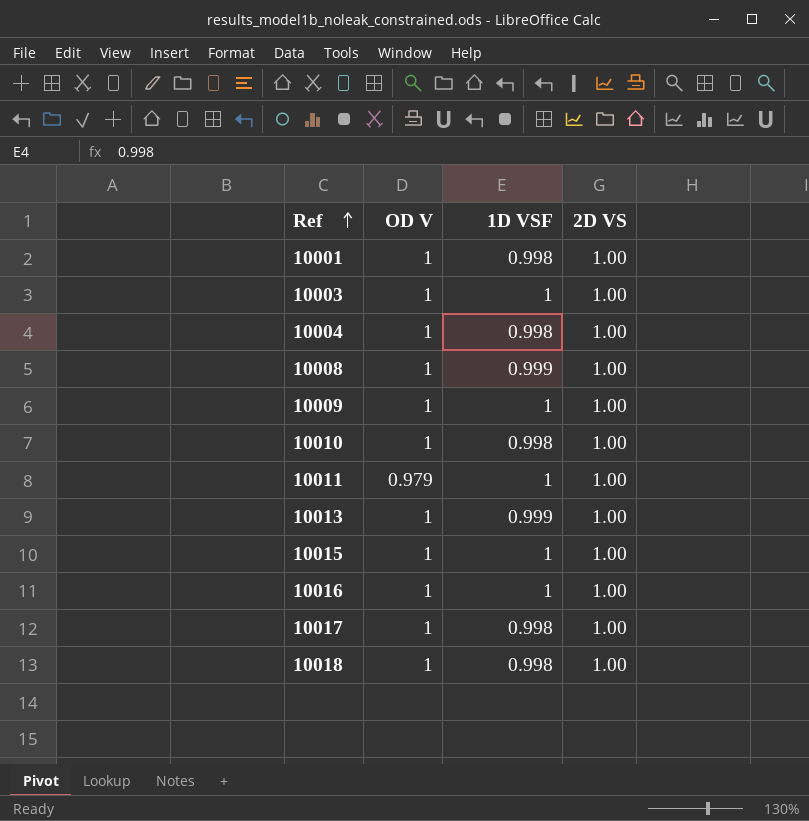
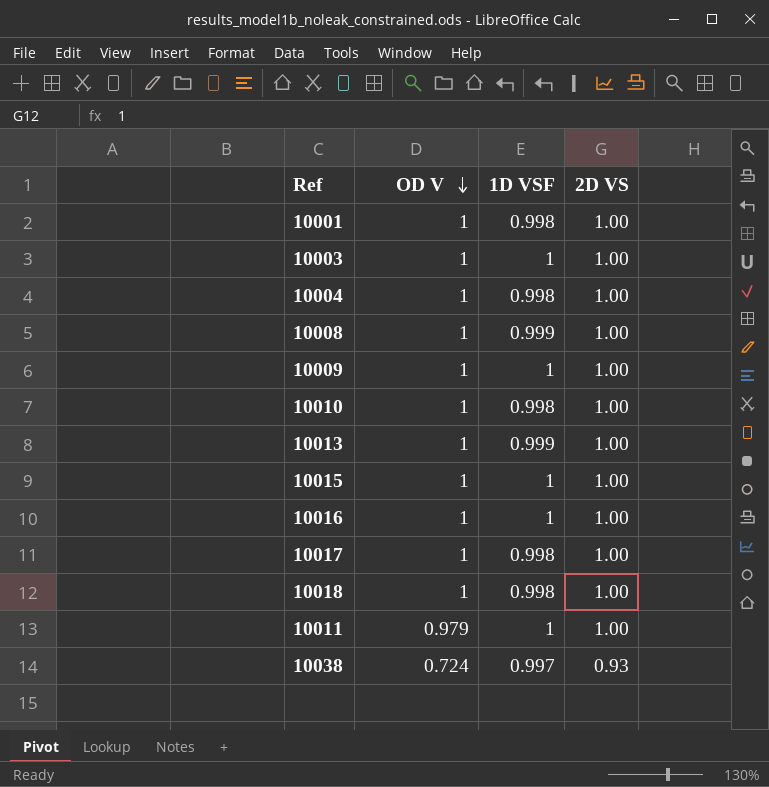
row order: Ref ascending -> OD V descending
row 10038: none -> 0.724 | 0.997 | 0.93

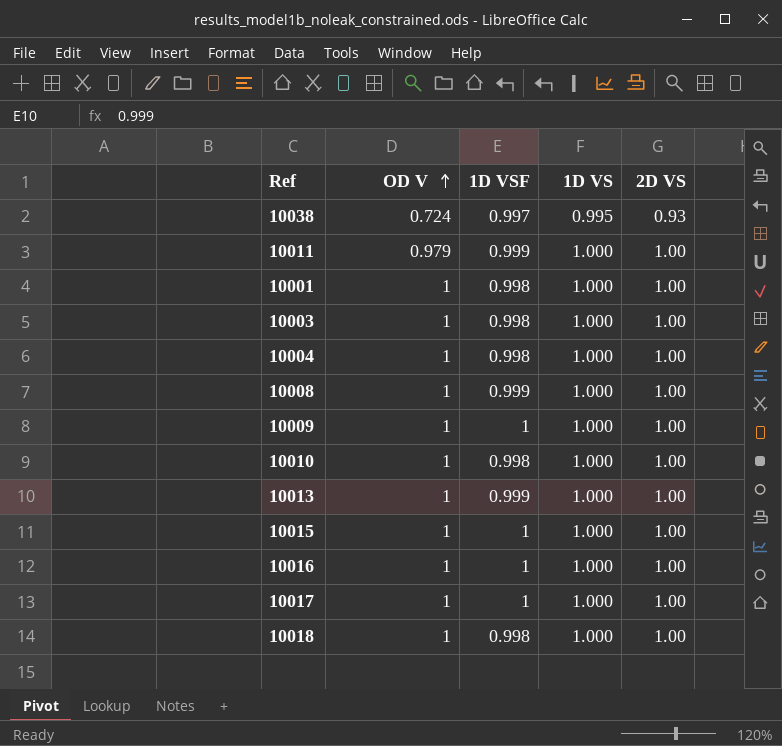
row order: OD V descending -> OD V ascending
column 1D VS | position: none -> 4
10011 | 1D VSF: 1 -> 0.999
10003 | 1D VSF: 1 -> 0.998
10017 | 1D VSF: 0.998 -> 1

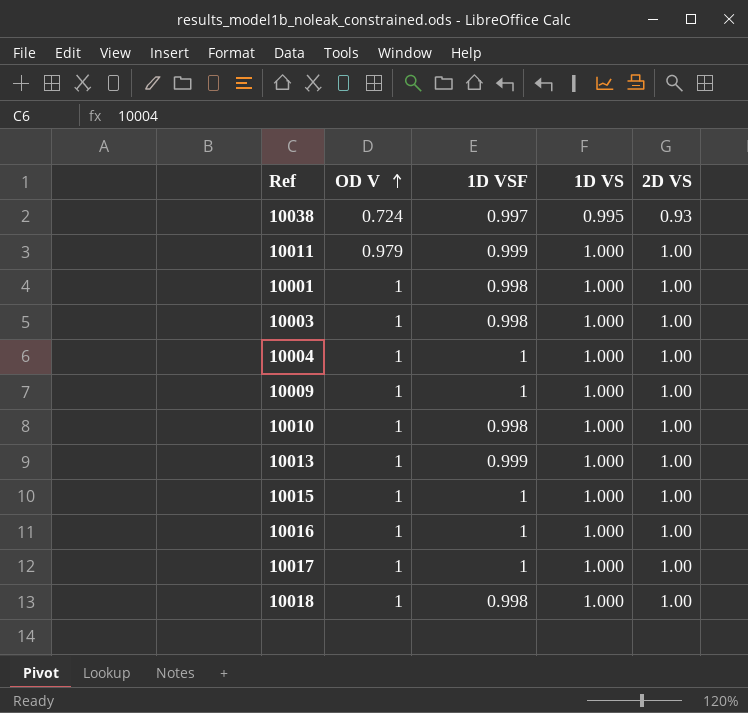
row 10008: 1 | 0.999 | 1.000 | 1.00 -> none
10004 | 1D VSF: 0.998 -> 1

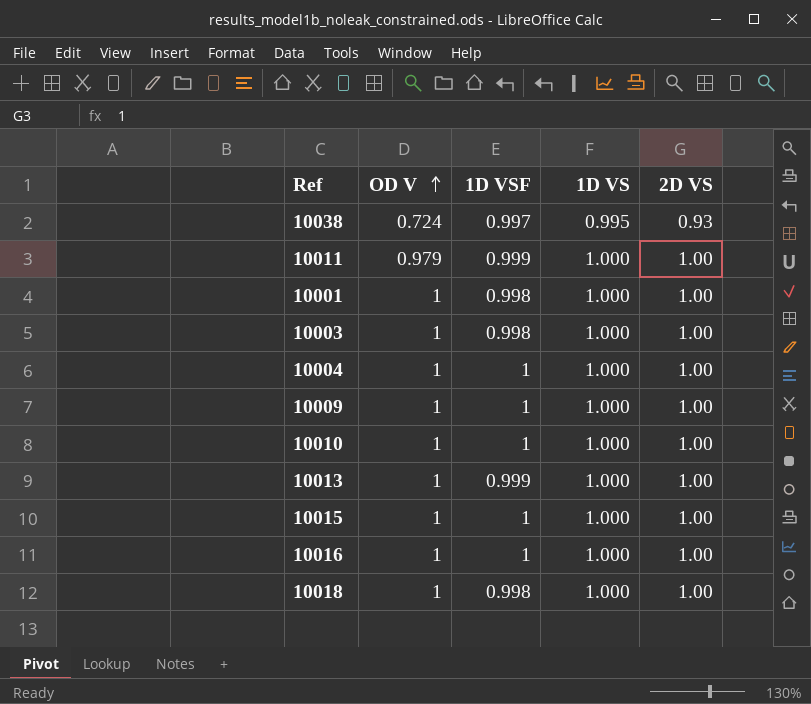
row 10017: 1 | 1 | 1.000 | 1.00 -> none
10010 | 1D VSF: 0.998 -> 1

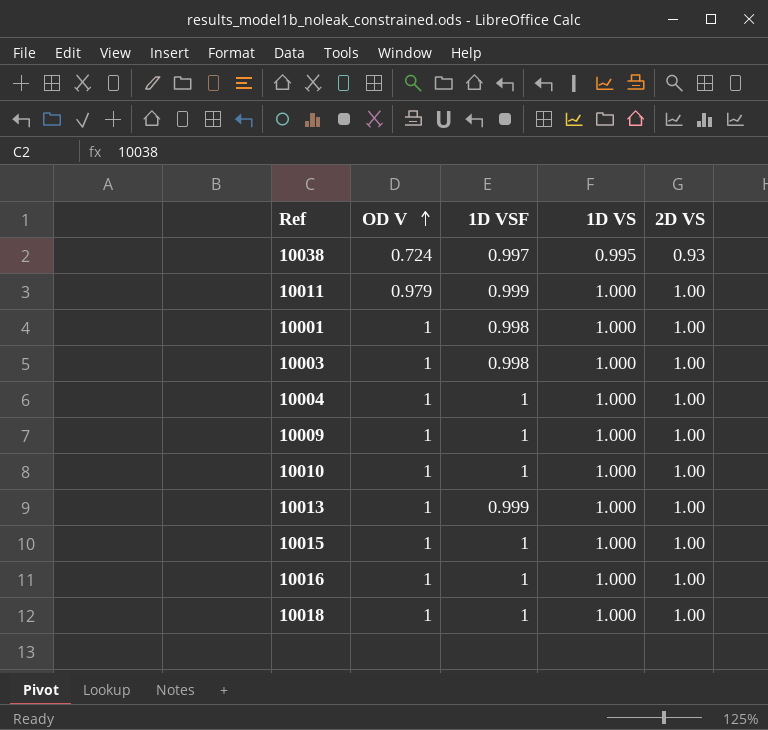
10018 | 1D VSF: 0.998 -> 1

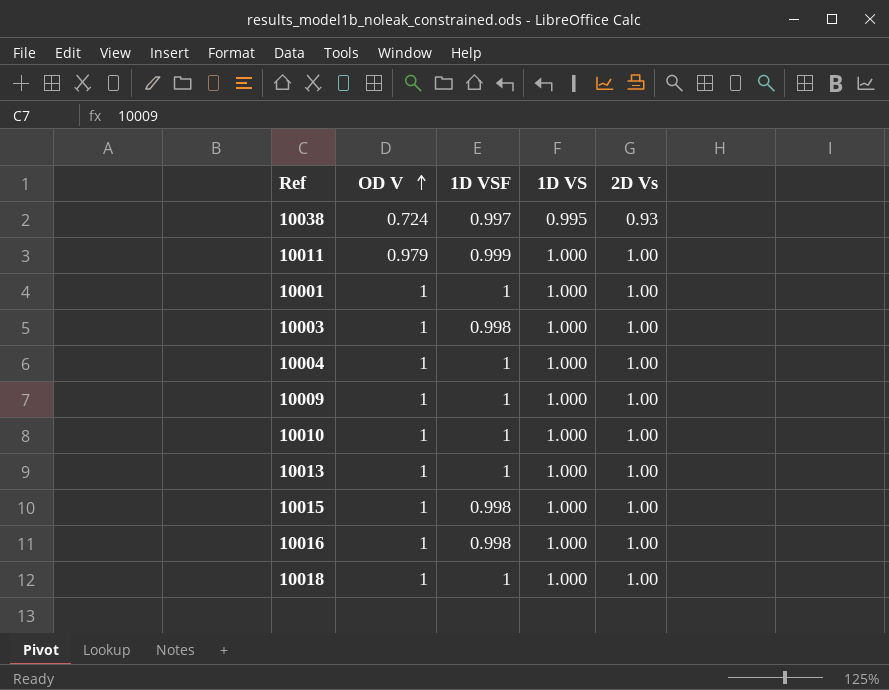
column name: 2D VS -> 2D Vs
10001 | 1D VSF: 0.998 -> 1
10013 | 1D VSF: 0.999 -> 1
10015 | 1D VSF: 1 -> 0.998
10016 | 1D VSF: 1 -> 0.998

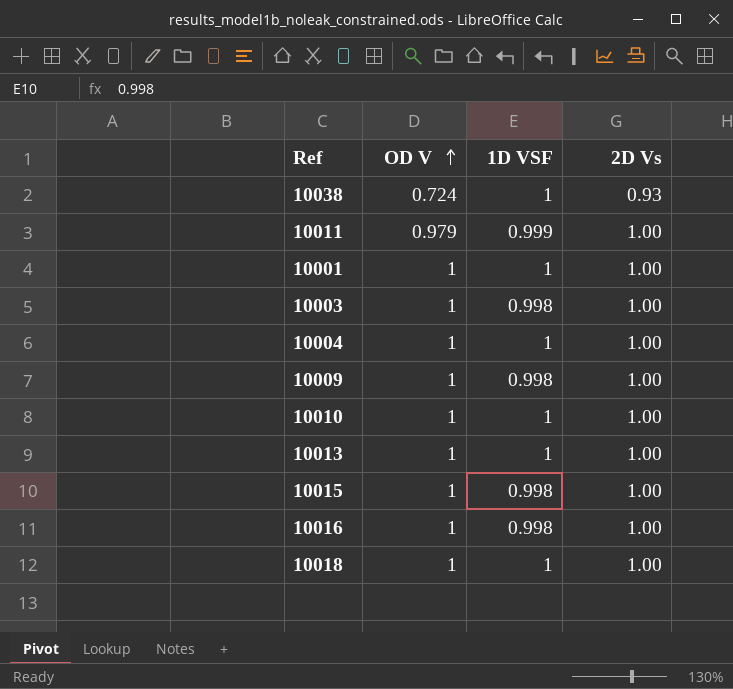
column 1D VS | position: 4 -> none
10038 | 1D VSF: 0.997 -> 1
10009 | 1D VSF: 1 -> 0.998

